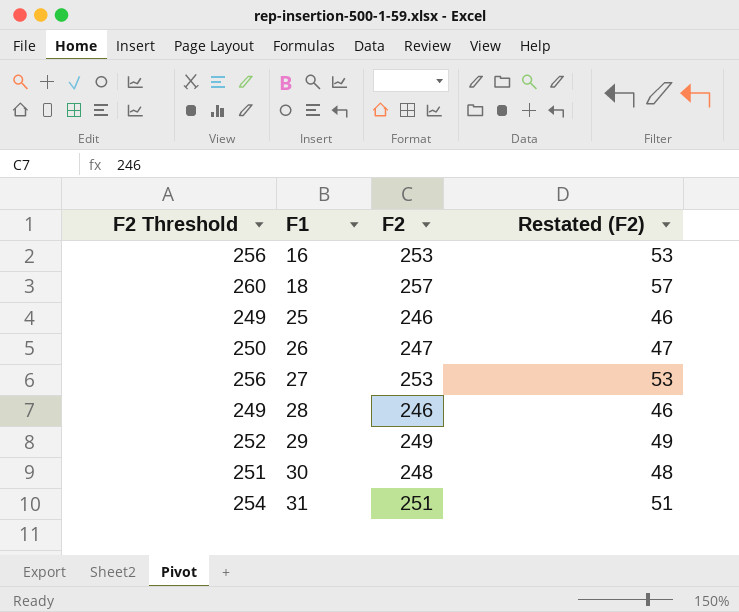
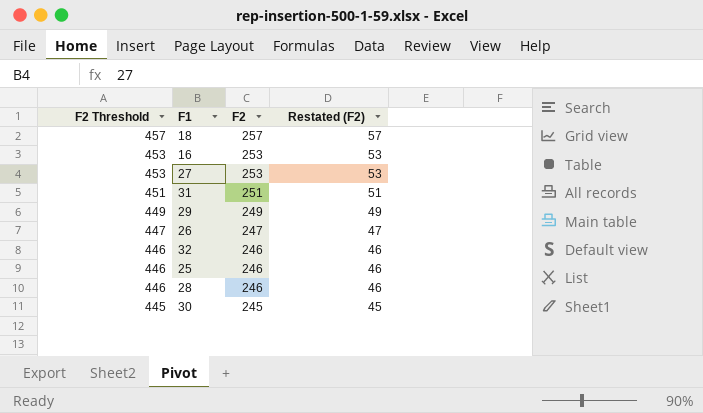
row order: F1 ascending -> F2 Threshold descending
column F2 Threshold | formula: [F2] + 3 -> [F2] + 200
row 32: none -> 446 | 246 | 46
30 | F2: 248 -> 245
30 | Restated (F2): 48 -> 45

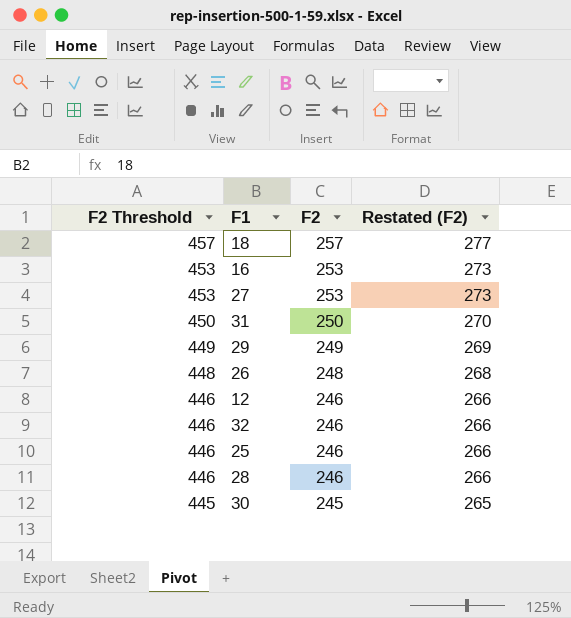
column Restated (F2) | formula: [F2] - 200 -> [F2] + 20
31 | F2 Threshold: 451 -> 450
31 | F2: 251 -> 250
26 | F2 Threshold: 447 -> 448
26 | F2: 247 -> 248
row 12: none -> 446 | 246 | 266

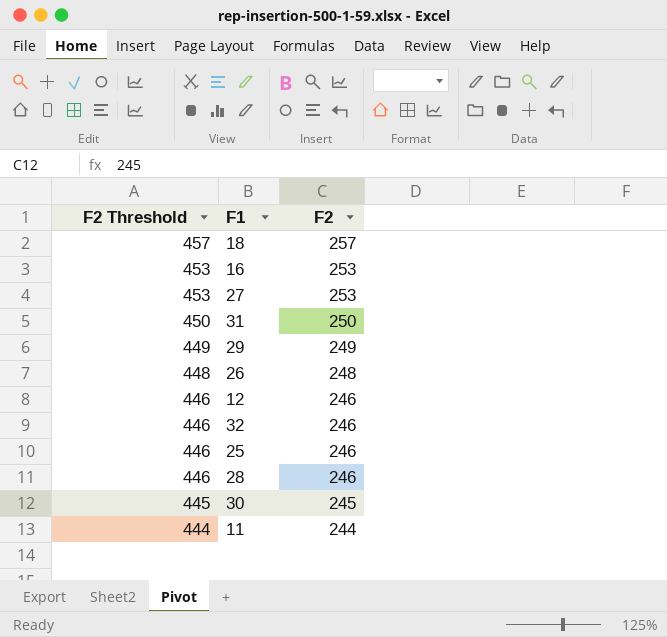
column Restated (F2) | formula: [F2] + 20 -> none
row 11: none -> 444 | 244

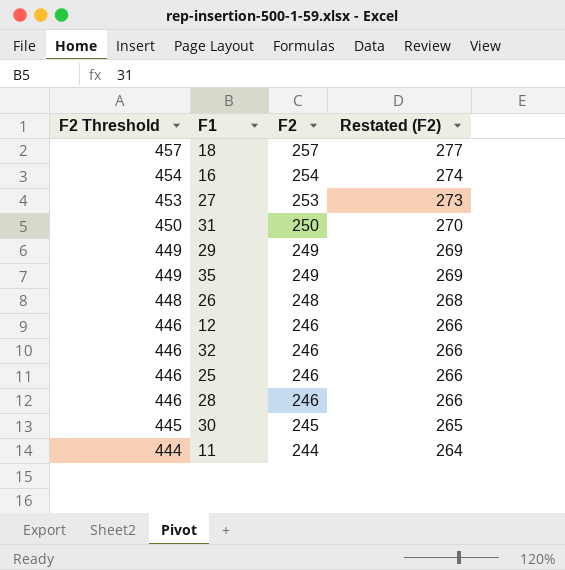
column Restated (F2) | formula: none -> [F2] + 20
16 | F2 Threshold: 453 -> 454
16 | F2: 253 -> 254
row 35: none -> 449 | 249 | 269

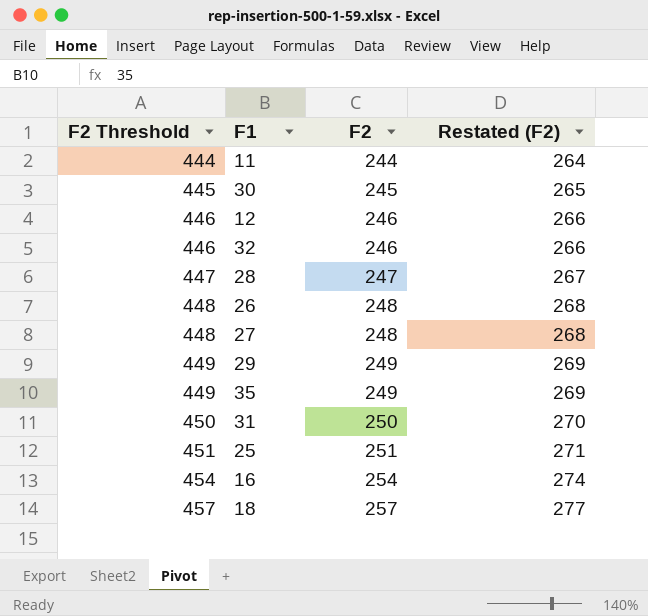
row order: F2 Threshold descending -> F2 Threshold ascending
28 | F2 Threshold: 446 -> 447
28 | F2: 246 -> 247
28 | Restated (F2): 266 -> 267
27 | F2 Threshold: 453 -> 448
27 | F2: 253 -> 248
27 | Restated (F2): 273 -> 268
25 | F2 Threshold: 446 -> 451
25 | F2: 246 -> 251
25 | Restated (F2): 266 -> 271

